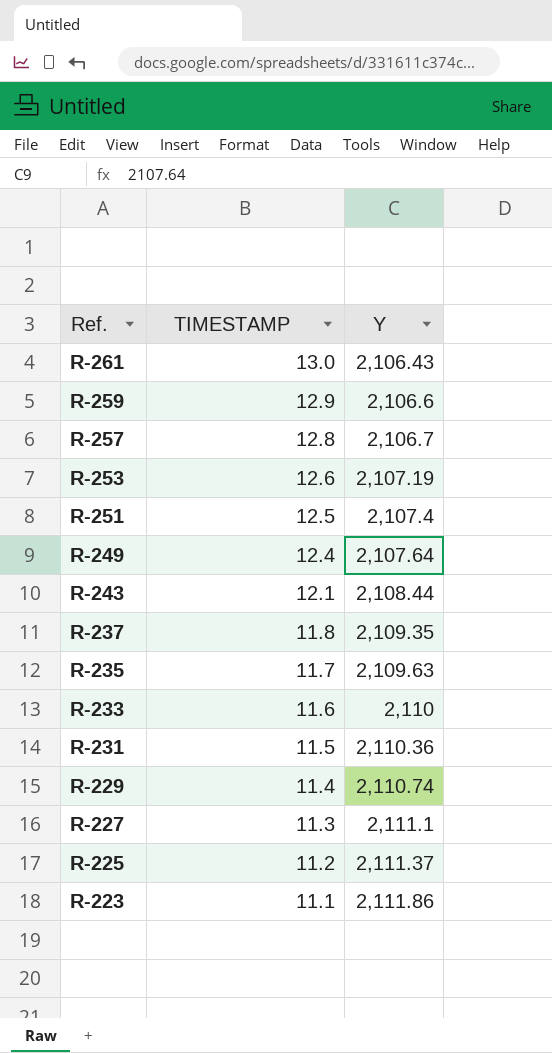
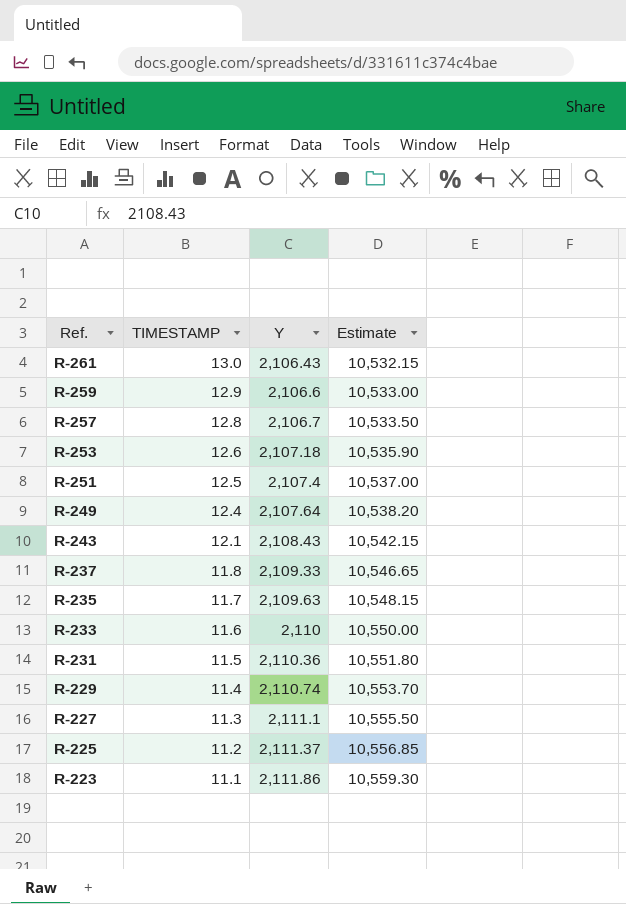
column Estimate | formula: none -> [Y] * 5
R-253 | Y: 2,107.19 -> 2,107.18
R-243 | Y: 2,108.44 -> 2,108.43
R-237 | Y: 2,109.35 -> 2,109.33

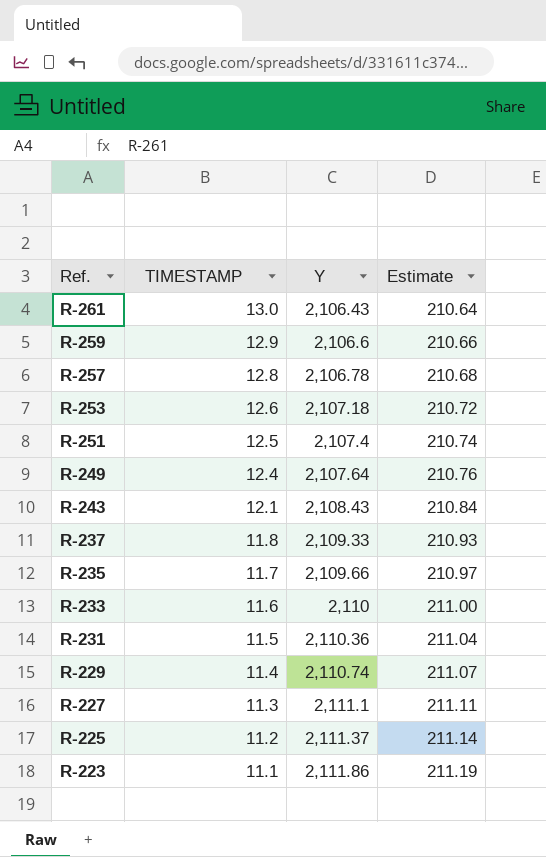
column Estimate | formula: [Y] * 5 -> [Y] * 0.1
R-257 | Y: 2,106.7 -> 2,106.78
R-235 | Y: 2,109.63 -> 2,109.66

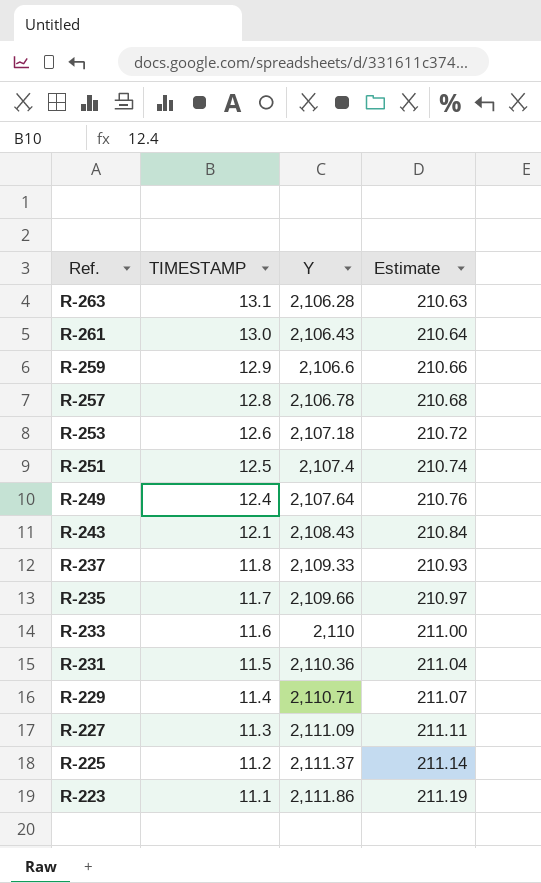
row R-263: none -> 13.1 | 2,106.28 | 210.63
R-229 | Y: 2,110.74 -> 2,110.71
R-227 | Y: 2,111.1 -> 2,111.09

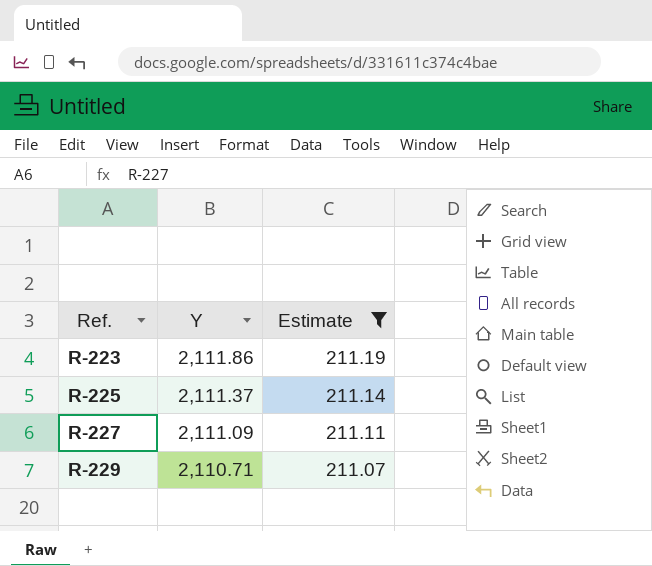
filter: none -> Estimate >= 211.07
row order: Ref. descending -> Ref. ascending
column TIMESTAMP | position: 2 -> none

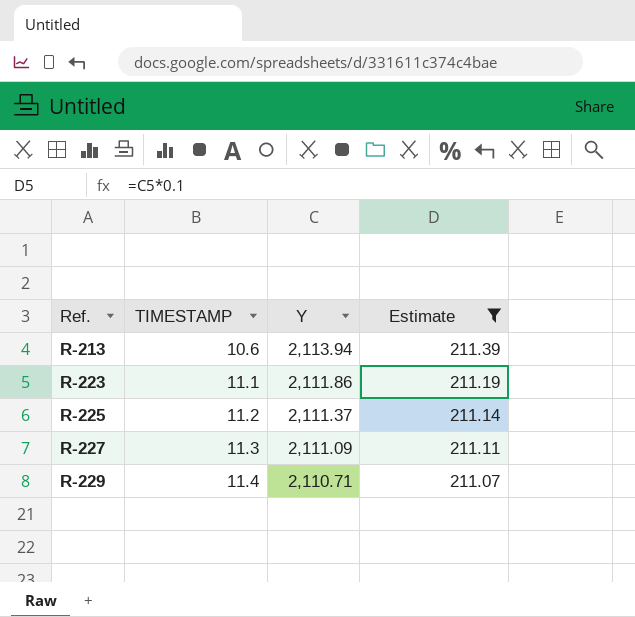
column TIMESTAMP | position: none -> 2
row R-213: none -> 10.6 | 2,113.94 | 211.39

